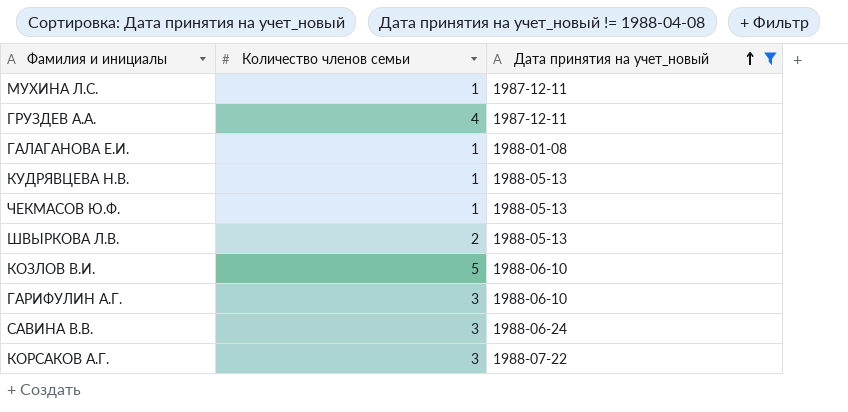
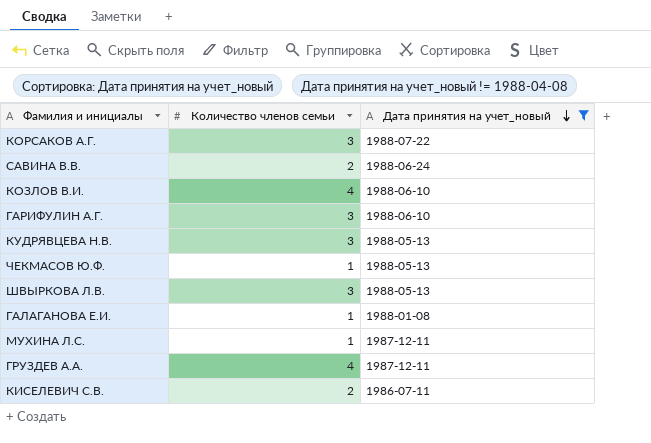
row order: Дата принятия на учет_новый ascending -> Дата принятия на учет_новый descending
САВИНА В.В. | Количество членов семьи: 3 -> 2
КОЗЛОВ В.И. | Количество членов семьи: 5 -> 4
КУДРЯВЦЕВА Н.В. | Количество членов семьи: 1 -> 3
ШВЫРКОВА Л.В. | Количество членов семьи: 2 -> 3
row КИСЕЛЕВИЧ С.В.: none -> 2 | 1986-07-11

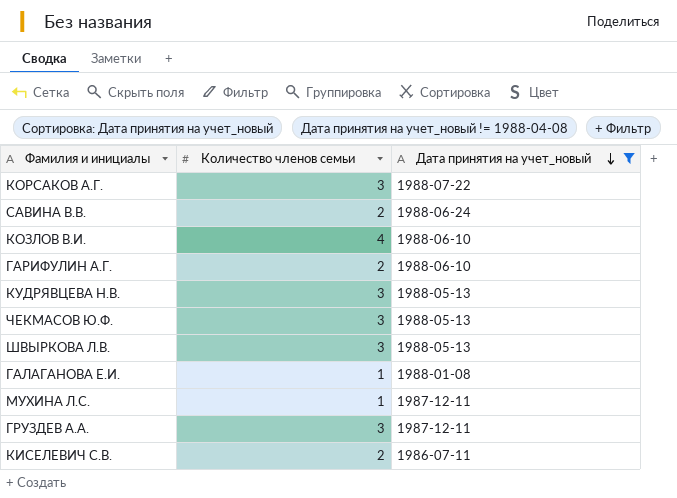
ГАРИФУЛИН А.Г. | Количество членов семьи: 3 -> 2
ЧЕКМАСОВ Ю.Ф. | Количество членов семьи: 1 -> 3
ГРУЗДЕВ А.А. | Количество членов семьи: 4 -> 3

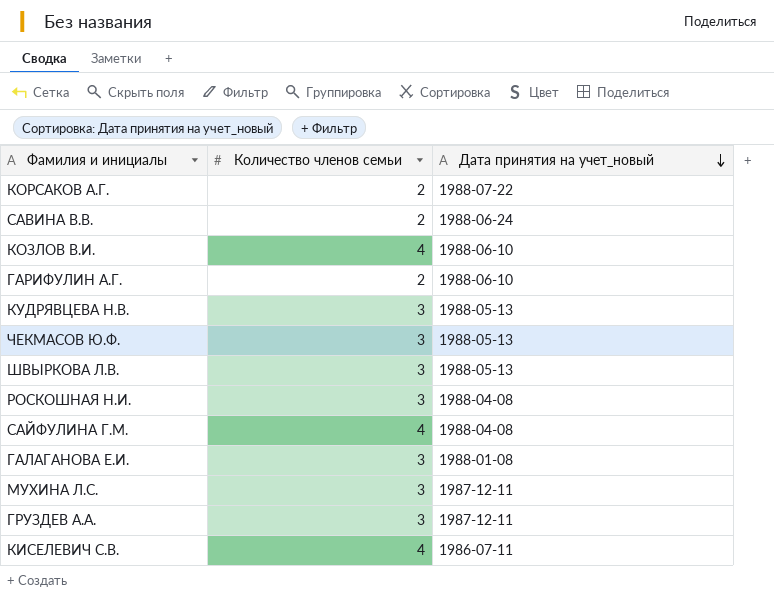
filter: Дата принятия на учет_новый != 1988-04-08 -> none
КОРСАКОВ А.Г. | Количество членов семьи: 3 -> 2
ГАЛАГАНОВА Е.И. | Количество членов семьи: 1 -> 3
МУХИНА Л.С. | Количество членов семьи: 1 -> 3
КИСЕЛЕВИЧ С.В. | Количество членов семьи: 2 -> 4

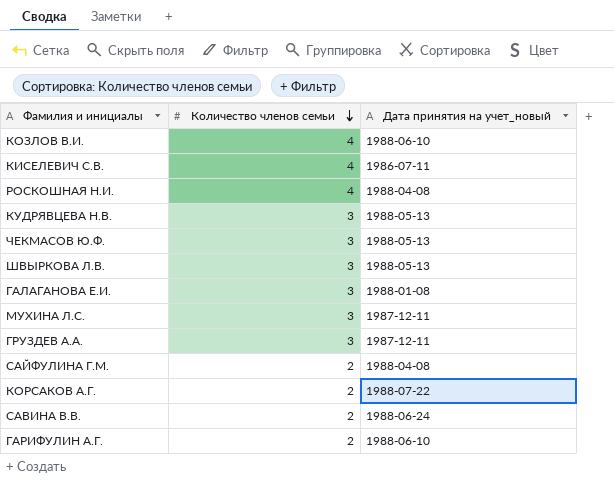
row order: Дата принятия на учет_новый descending -> Количество членов семьи descending
РОСКОШНАЯ Н.И. | Количество членов семьи: 3 -> 4
САЙФУЛИНА Г.М. | Количество членов семьи: 4 -> 2

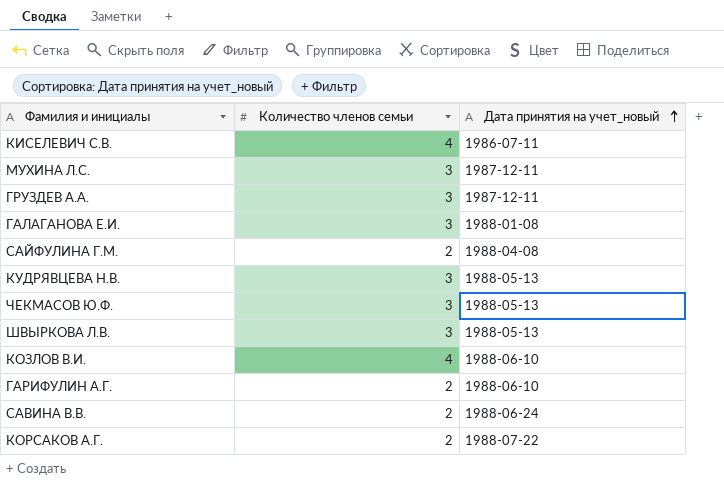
row order: Количество членов семьи descending -> Дата принятия на учет_новый ascending
row РОСКОШНАЯ Н.И.: 4 | 1988-04-08 -> none

